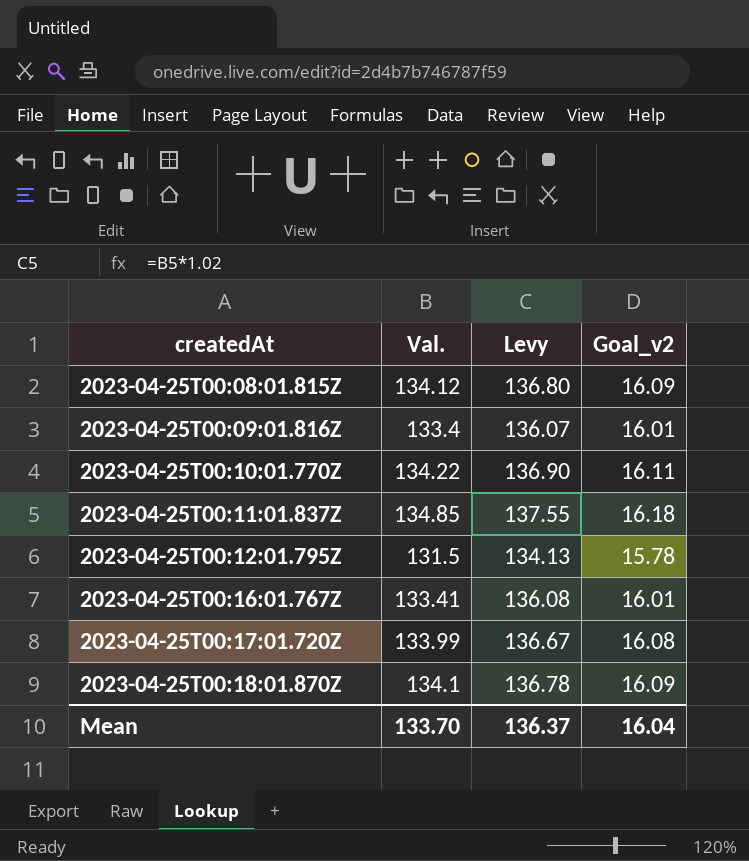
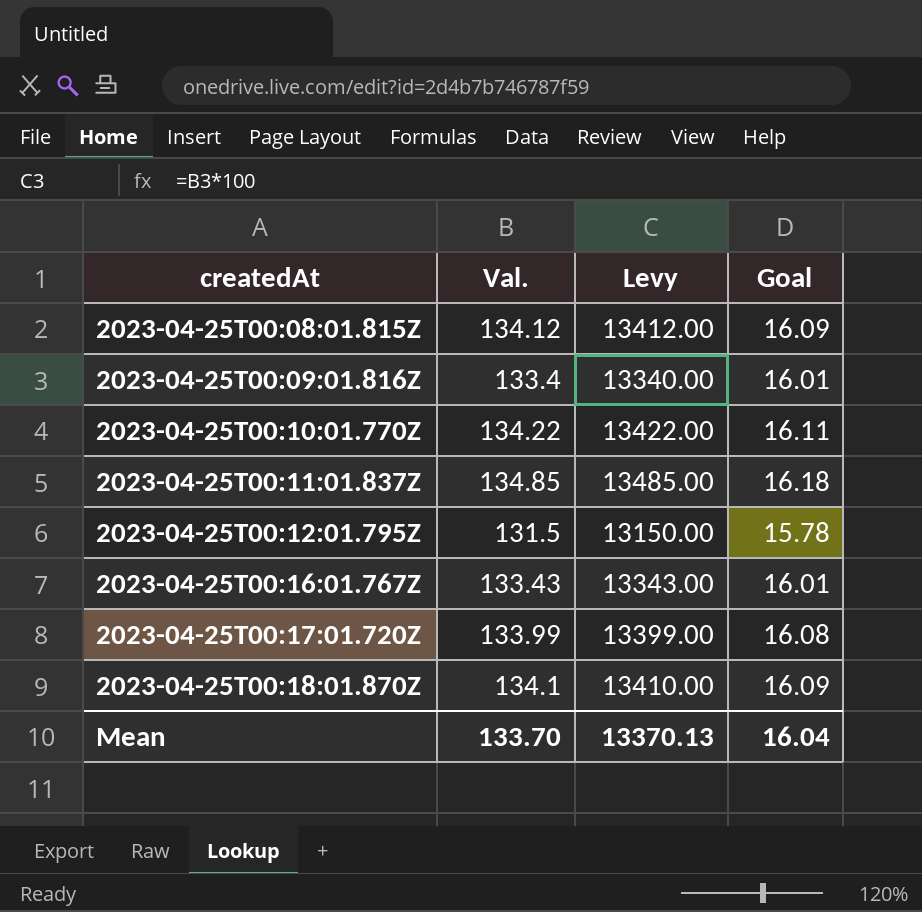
column Levy | formula: [Val.] * 1.02 -> [Val.] * 100
column name: Goal_v2 -> Goal
2023-04-25T00:16:01.767Z | Val.: 133.41 -> 133.43
Mean | Levy: 136.37 -> 13370.13

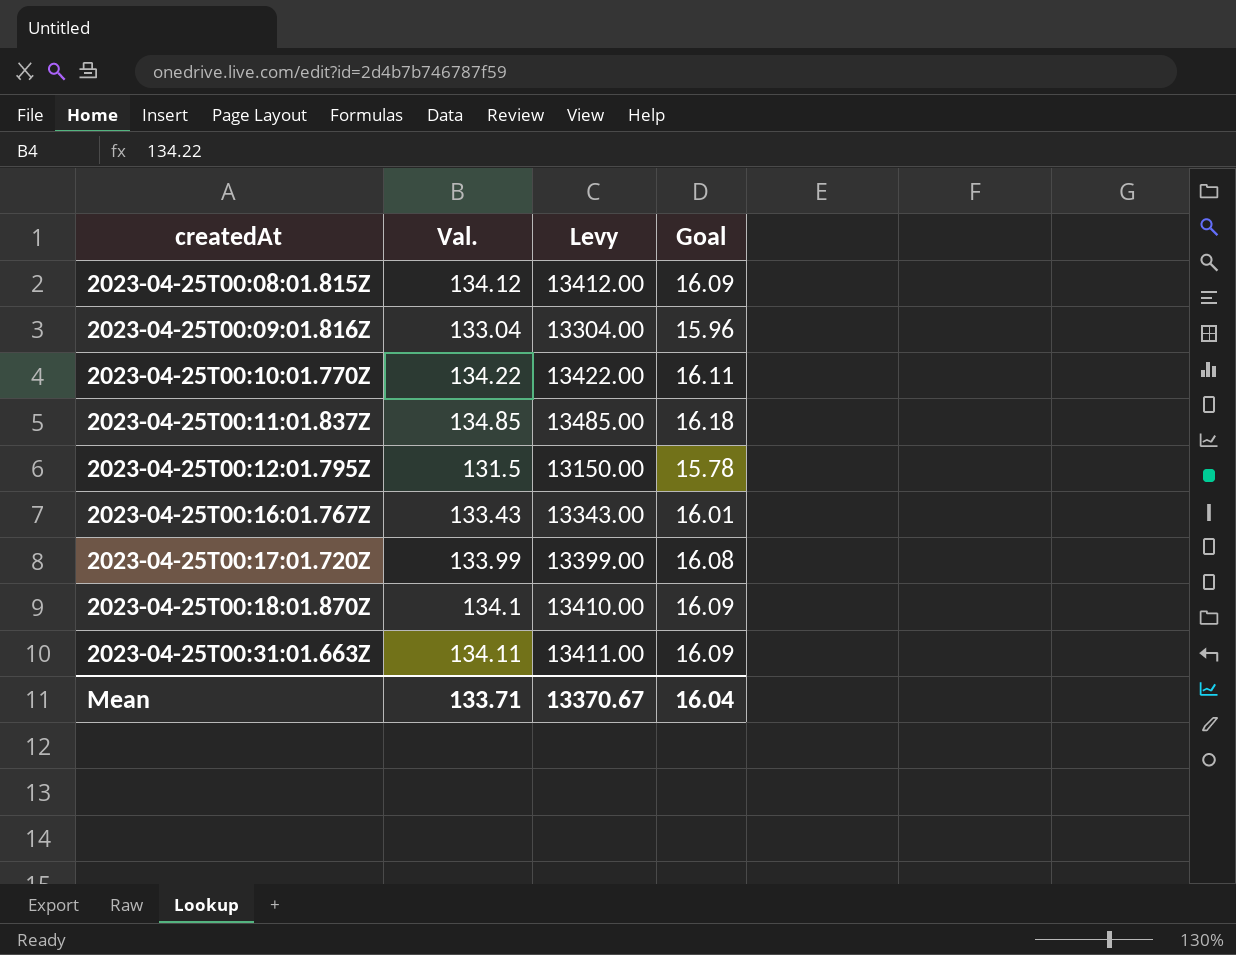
2023-04-25T00:09:01.816Z | Val.: 133.4 -> 133.04
2023-04-25T00:09:01.816Z | Levy: 13340.00 -> 13304.00
2023-04-25T00:09:01.816Z | Goal: 16.01 -> 15.96
row 2023-04-25T00:31:01.663Z: none -> 134.11 | 13411.00 | 16.09
Mean | Val.: 133.70 -> 133.71
Mean | Levy: 13370.13 -> 13370.67

